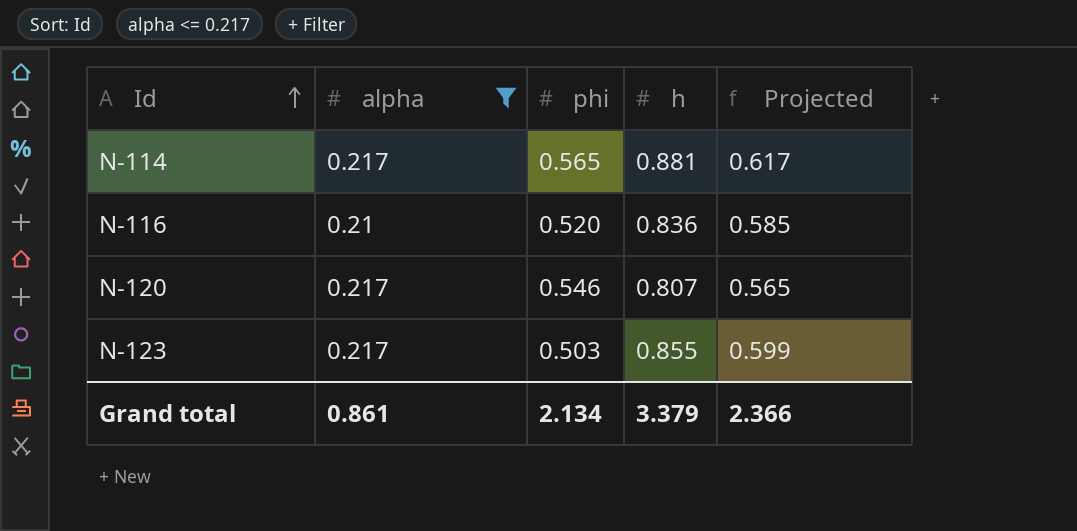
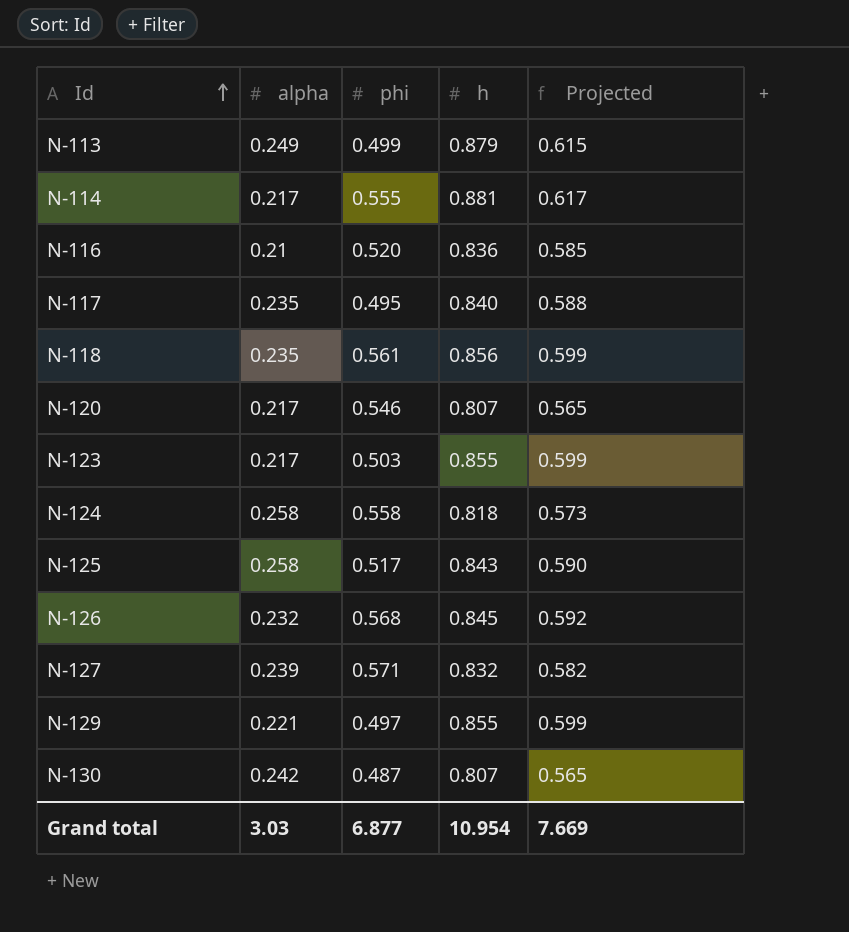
filter: alpha <= 0.217 -> none
N-114 | phi: 0.565 -> 0.555
Grand total | alpha: 0.861 -> 3.03
Grand total | phi: 2.134 -> 6.877
Grand total | h: 3.379 -> 10.954
Grand total | Projected: 2.366 -> 7.669

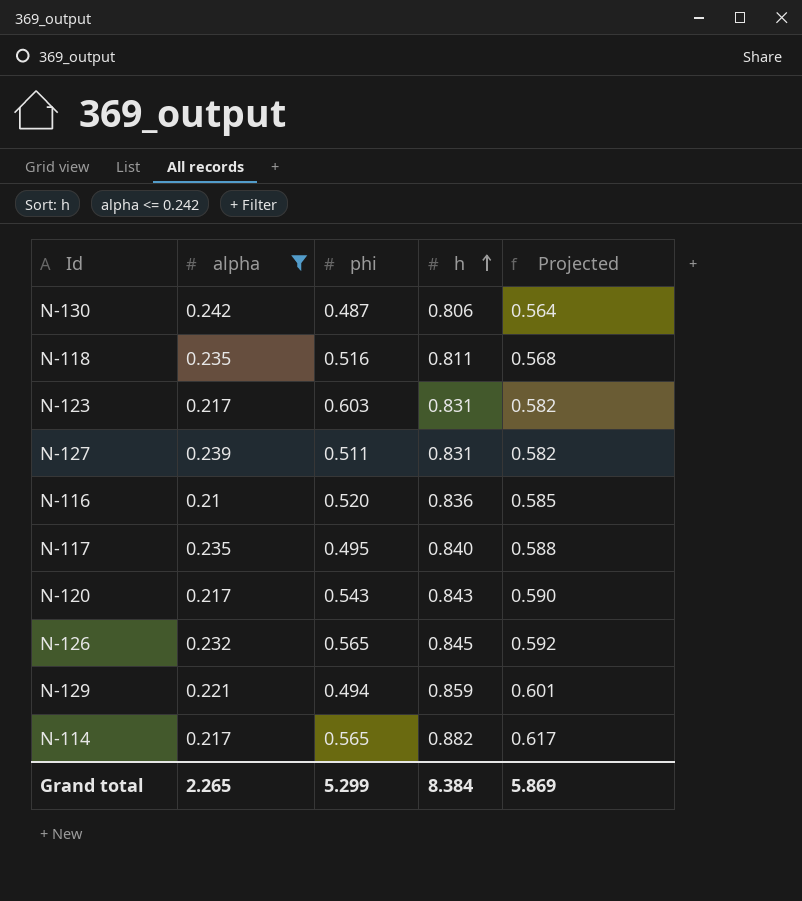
filter: none -> alpha <= 0.242
row order: Id ascending -> h ascending
N-130 | h: 0.807 -> 0.806
N-130 | Projected: 0.565 -> 0.564
N-118 | phi: 0.561 -> 0.516
N-118 | h: 0.856 -> 0.811
N-118 | Projected: 0.599 -> 0.568
N-123 | phi: 0.503 -> 0.603
N-123 | h: 0.855 -> 0.831
N-123 | Projected: 0.599 -> 0.582
N-127 | phi: 0.571 -> 0.511
N-127 | h: 0.832 -> 0.831
N-120 | phi: 0.546 -> 0.543
N-120 | h: 0.807 -> 0.843
N-120 | Projected: 0.565 -> 0.590
N-126 | phi: 0.568 -> 0.565
N-129 | phi: 0.497 -> 0.494
N-129 | h: 0.855 -> 0.859
N-129 | Projected: 0.599 -> 0.601
N-114 | phi: 0.555 -> 0.565
N-114 | h: 0.881 -> 0.882
Grand total | alpha: 3.03 -> 2.265
Grand total | phi: 6.877 -> 5.299
Grand total | h: 10.954 -> 8.384
Grand total | Projected: 7.669 -> 5.869

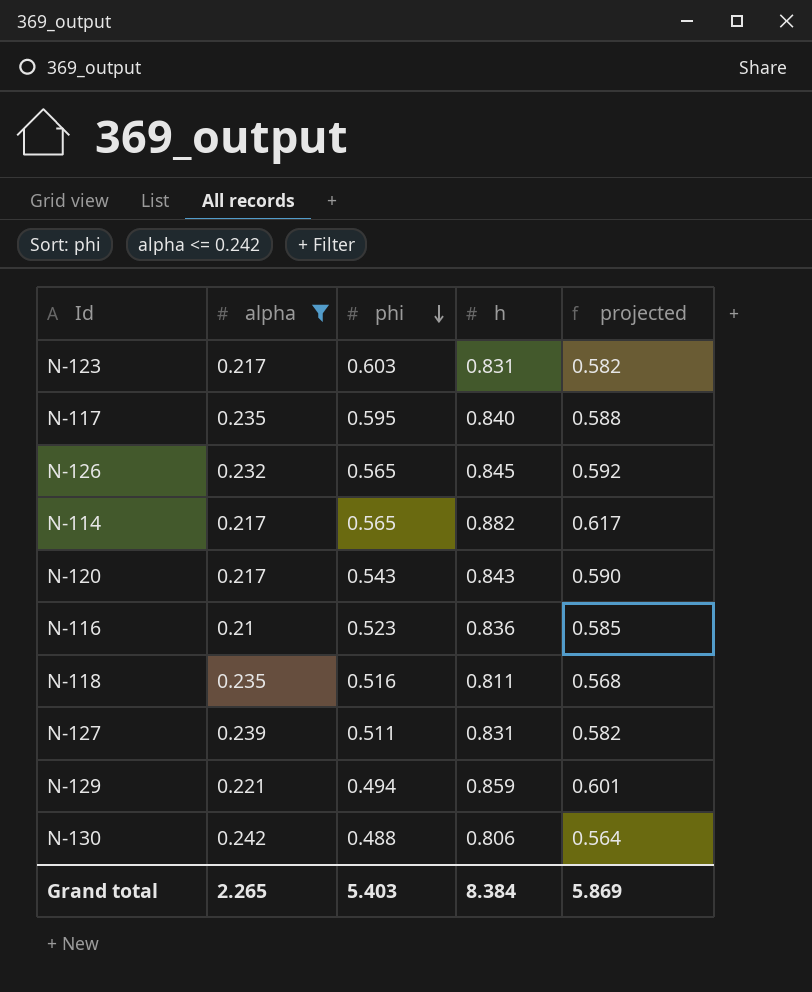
row order: h ascending -> phi descending
column name: Projected -> projected
N-117 | phi: 0.495 -> 0.595
N-116 | phi: 0.520 -> 0.523
N-130 | phi: 0.487 -> 0.488
Grand total | phi: 5.299 -> 5.403

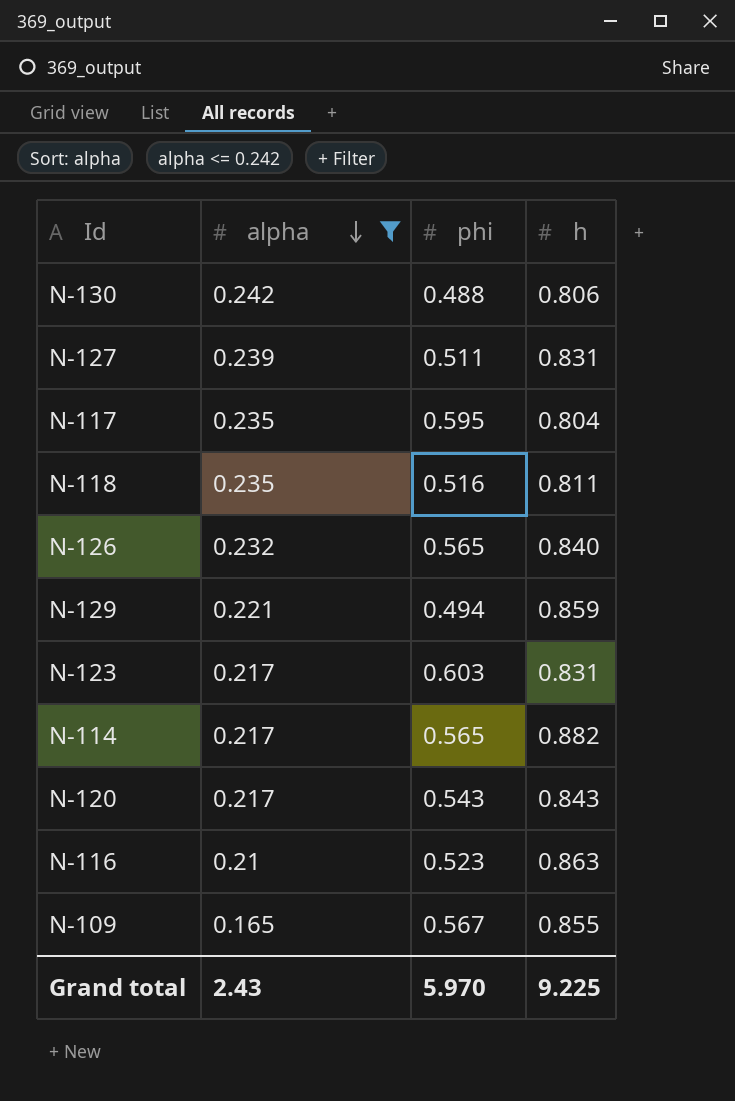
row order: phi descending -> alpha descending
column projected | formula: [h] * 0.7 -> none
N-117 | h: 0.840 -> 0.804
N-126 | h: 0.845 -> 0.840
N-116 | h: 0.836 -> 0.863
row N-109: none -> 0.165 | 0.567 | 0.855
Grand total | alpha: 2.265 -> 2.43
Grand total | phi: 5.403 -> 5.970
Grand total | h: 8.384 -> 9.225

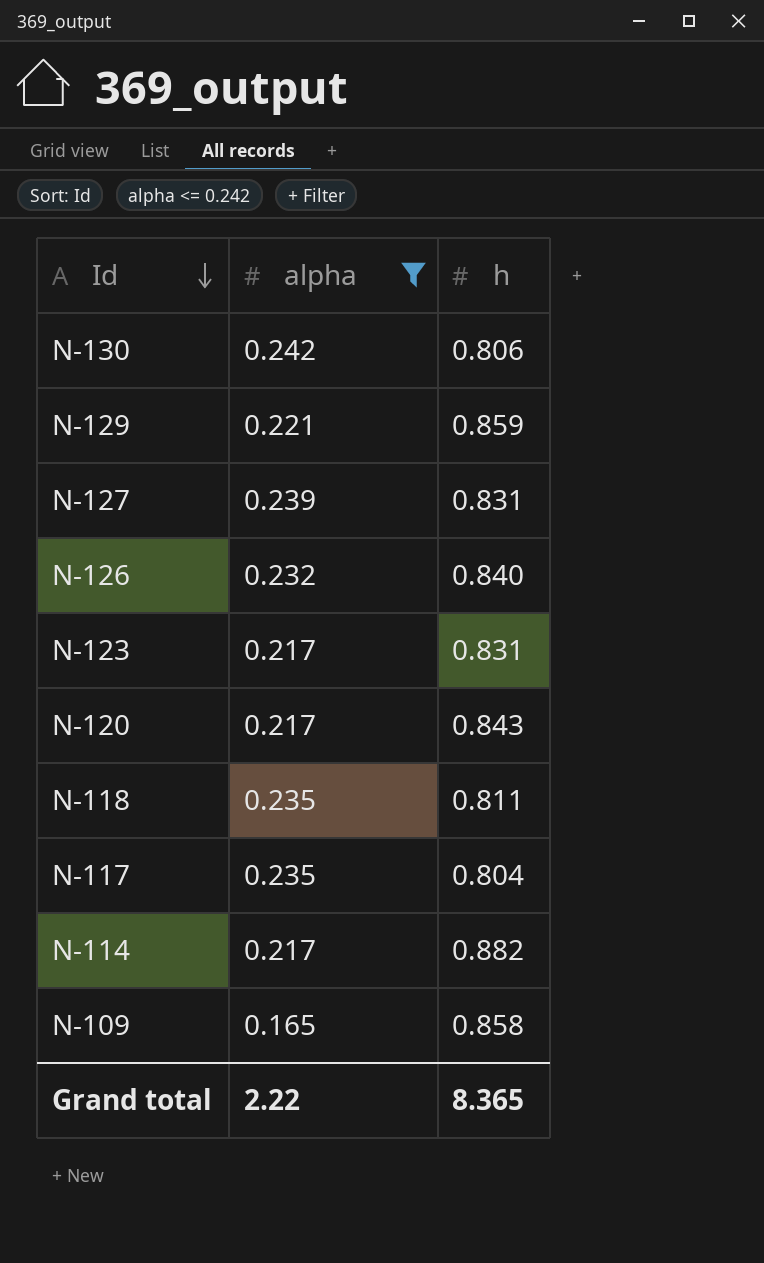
row order: alpha descending -> Id descending
column phi | position: 3 -> none
row N-116: 0.21 | 0.523 | 0.863 -> none
N-109 | h: 0.855 -> 0.858
Grand total | alpha: 2.43 -> 2.22
Grand total | h: 9.225 -> 8.365

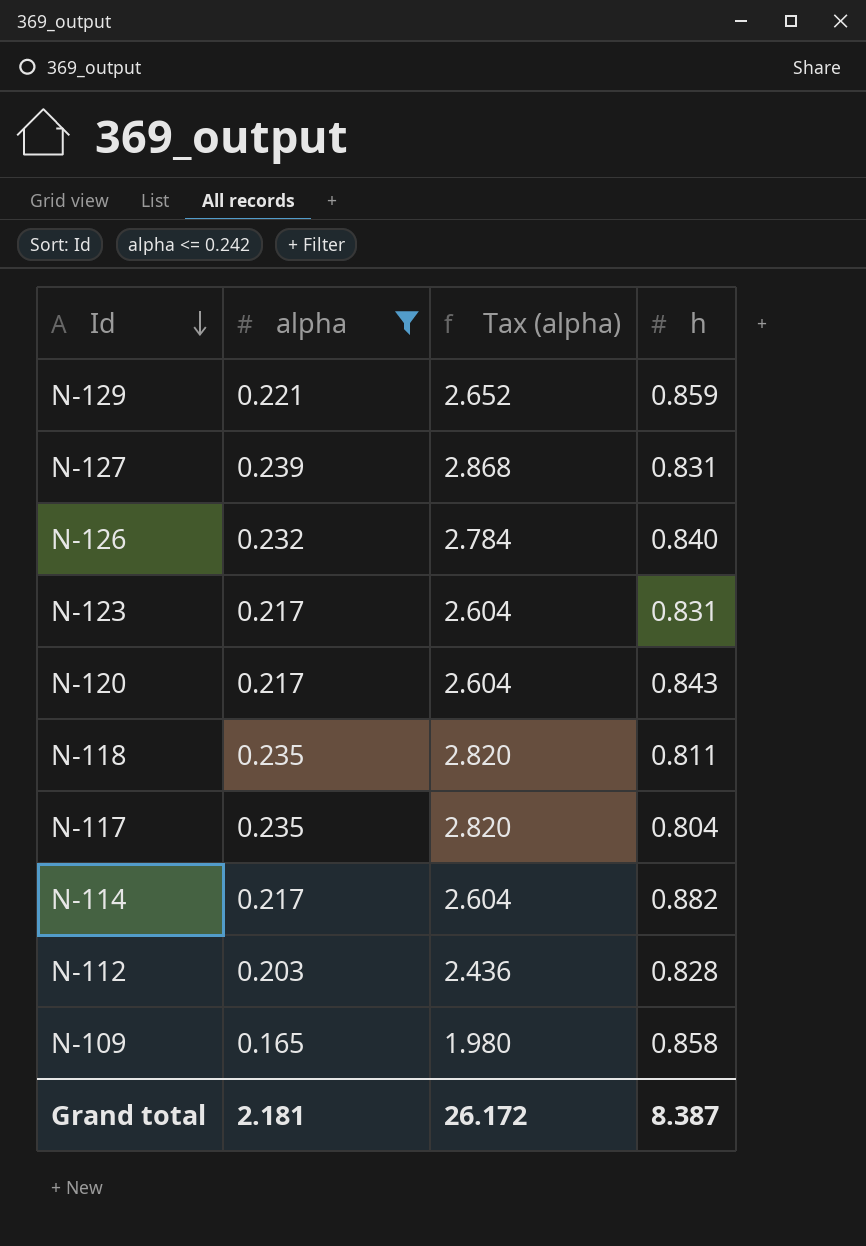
column Tax (alpha) | formula: none -> [alpha] * 12
row N-130: 0.242 | 0.806 -> none
row N-112: none -> 0.203 | 2.436 | 0.828
Grand total | alpha: 2.22 -> 2.181
Grand total | h: 8.365 -> 8.387

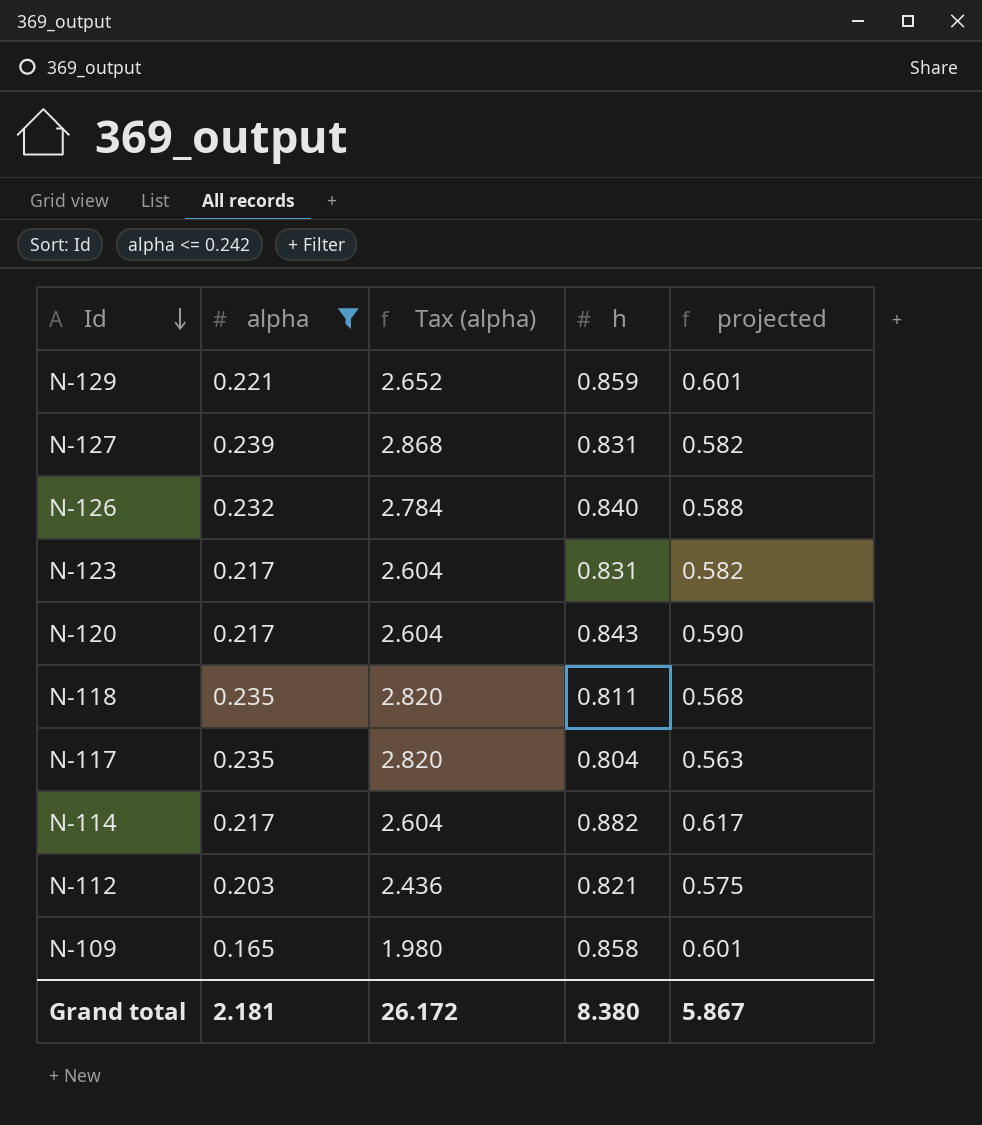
column projected | formula: none -> [h] * 0.7
N-112 | h: 0.828 -> 0.821
Grand total | h: 8.387 -> 8.380

